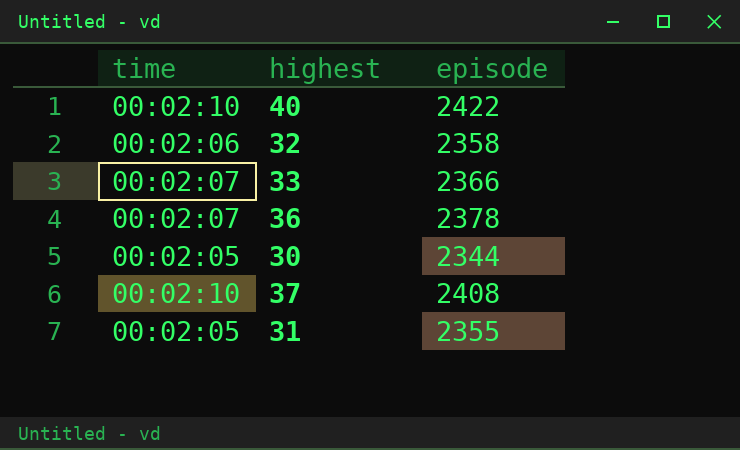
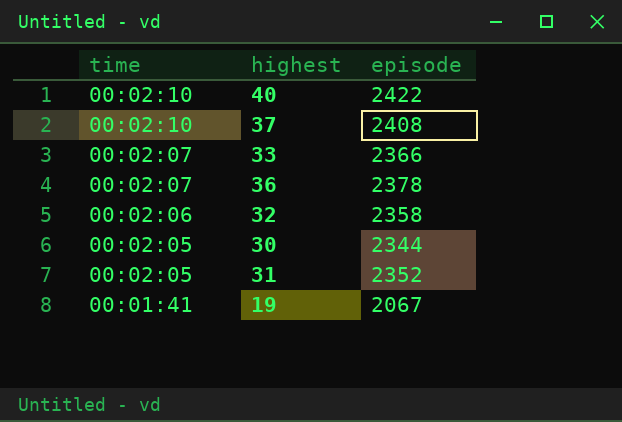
row order: none -> time descending
31 | episode: 2355 -> 2352
row 19: none -> 00:01:41 | 2067

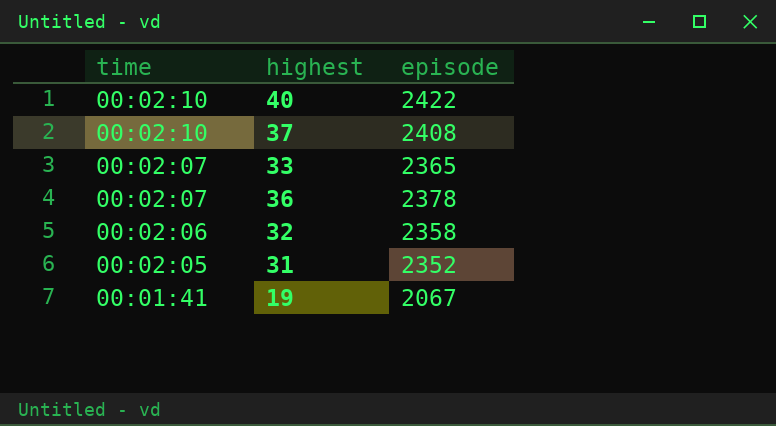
row 30: 00:02:05 | 2344 -> none
33 | episode: 2366 -> 2365

